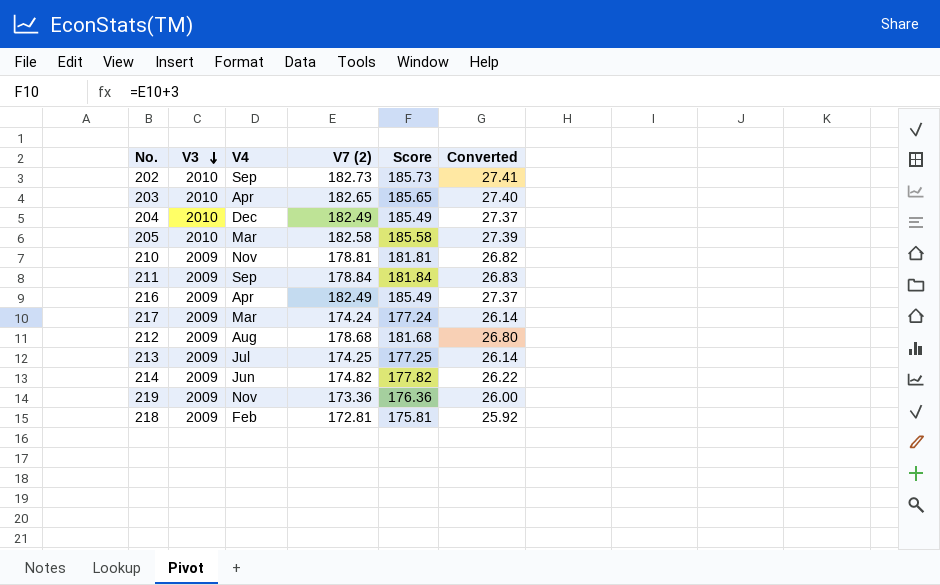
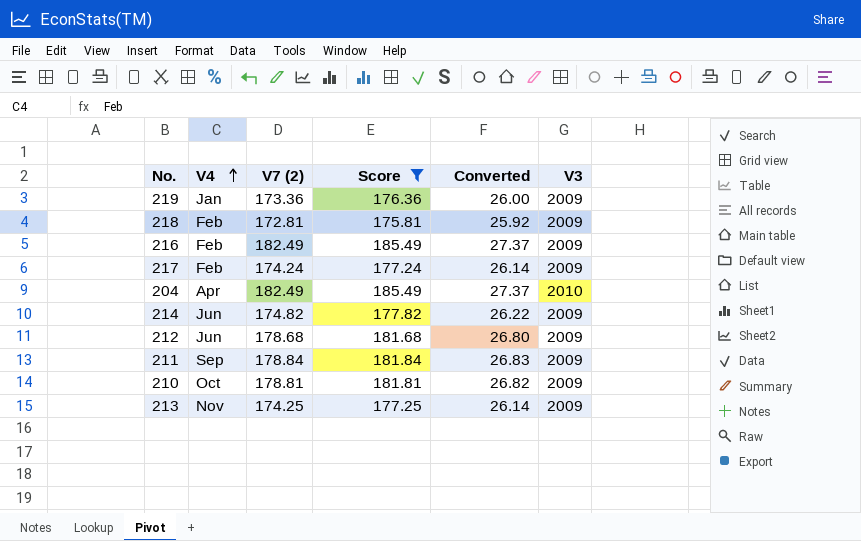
filter: none -> Score <= 185.49
row order: V3 descending -> V4 ascending
column V3 | position: 2 -> 6
219 | V4: Nov -> Jan
216 | V4: Apr -> Feb
217 | V4: Mar -> Feb
204 | V4: Dec -> Apr
212 | V4: Aug -> Jun
210 | V4: Nov -> Oct
213 | V4: Jul -> Nov

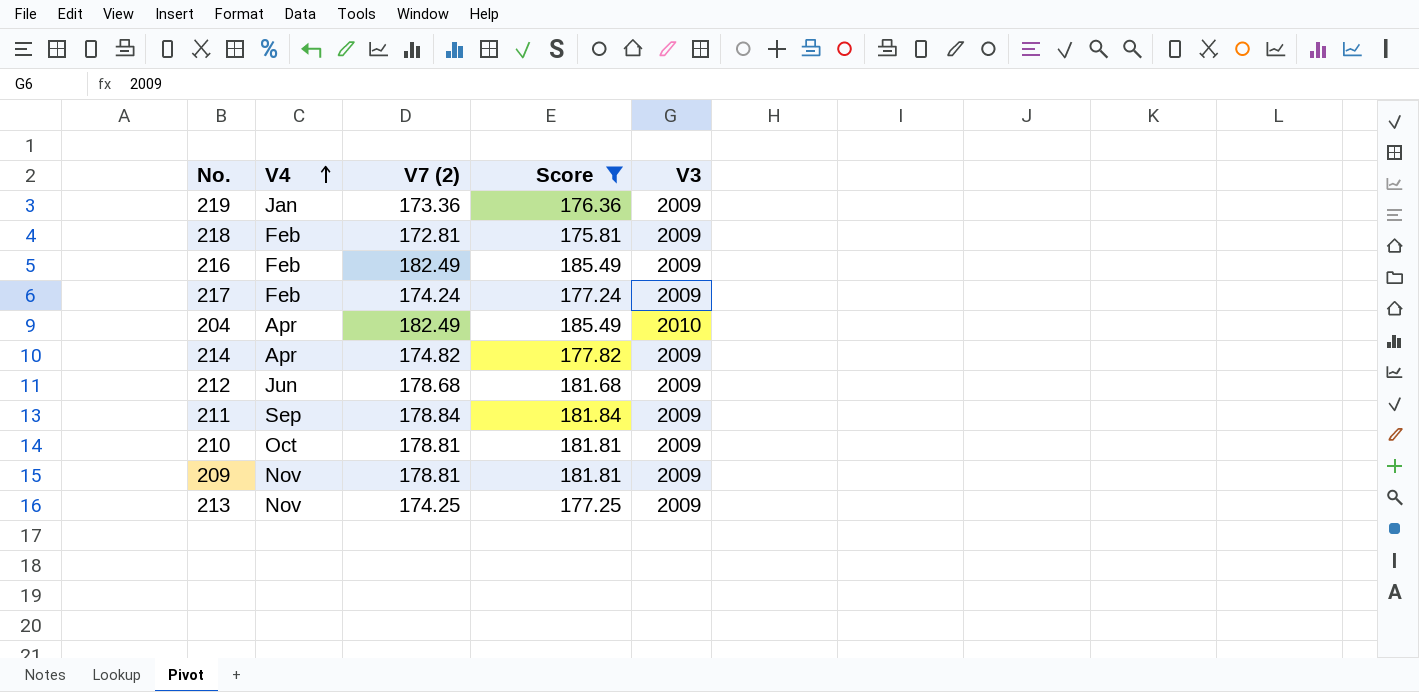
column Converted | formula: [V7 (2)] * 0.15 -> none
214 | V4: Jun -> Apr
row 209: none -> Nov | 178.81 | 181.81 | 2009

